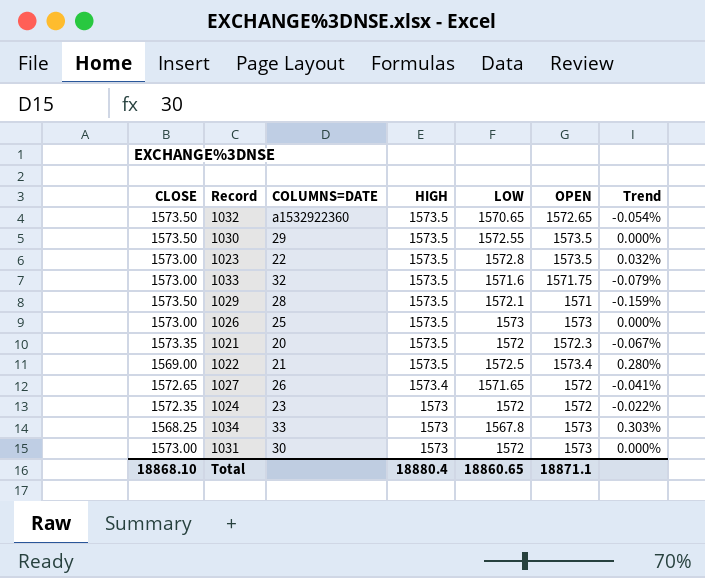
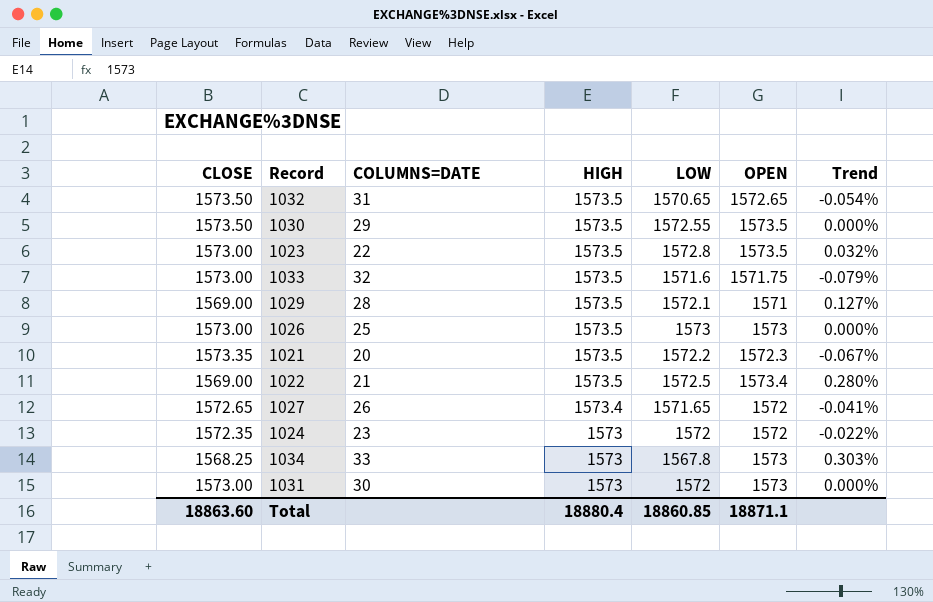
1032 | COLUMNS=DATE: a1532922360 -> 31
1029 | CLOSE: 1573.50 -> 1569.00
1029 | Trend: -0.159% -> 0.127%
1021 | LOW: 1572 -> 1572.2
Total | CLOSE: 18868.10 -> 18863.60
Total | LOW: 18860.65 -> 18860.85

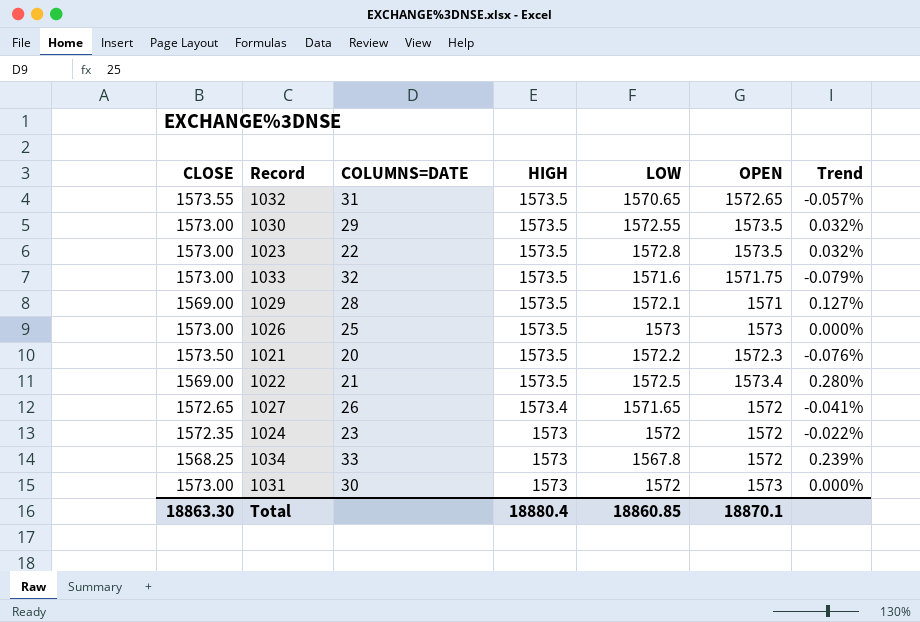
1032 | CLOSE: 1573.50 -> 1573.55
1032 | Trend: -0.054% -> -0.057%
1030 | CLOSE: 1573.50 -> 1573.00
1030 | Trend: 0.000% -> 0.032%
1021 | CLOSE: 1573.35 -> 1573.50
1021 | Trend: -0.067% -> -0.076%
1034 | OPEN: 1573 -> 1572
1034 | Trend: 0.303% -> 0.239%
Total | CLOSE: 18863.60 -> 18863.30
Total | OPEN: 18871.1 -> 18870.1

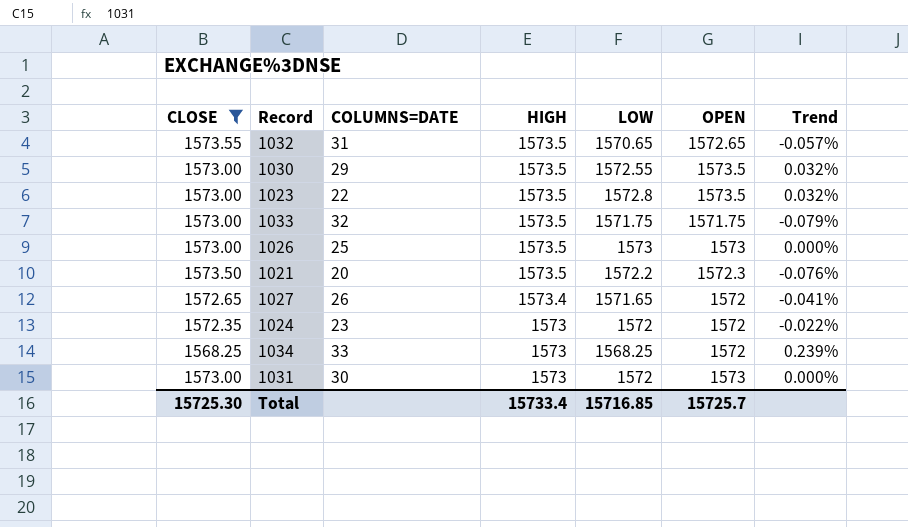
filter: none -> CLOSE != 1569.00
1033 | LOW: 1571.6 -> 1571.75
1034 | LOW: 1567.8 -> 1568.25
Total | CLOSE: 18863.30 -> 15725.30
Total | HIGH: 18880.4 -> 15733.4
Total | LOW: 18860.85 -> 15716.85
Total | OPEN: 18870.1 -> 15725.7

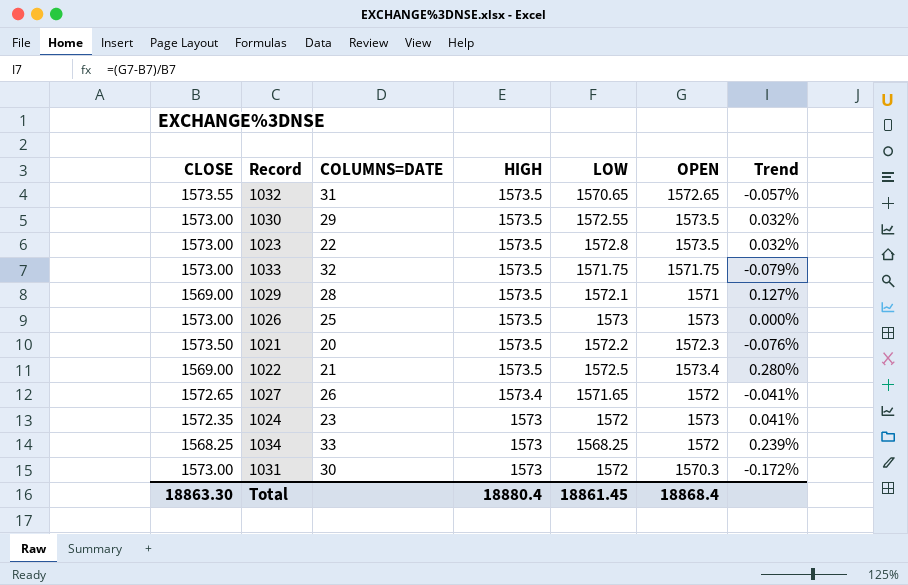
filter: CLOSE != 1569.00 -> none
1024 | OPEN: 1572 -> 1573
1024 | Trend: -0.022% -> 0.041%
1031 | OPEN: 1573 -> 1570.3
1031 | Trend: 0.000% -> -0.172%
Total | CLOSE: 15725.30 -> 18863.30
Total | HIGH: 15733.4 -> 18880.4
Total | LOW: 15716.85 -> 18861.45
Total | OPEN: 15725.7 -> 18868.4

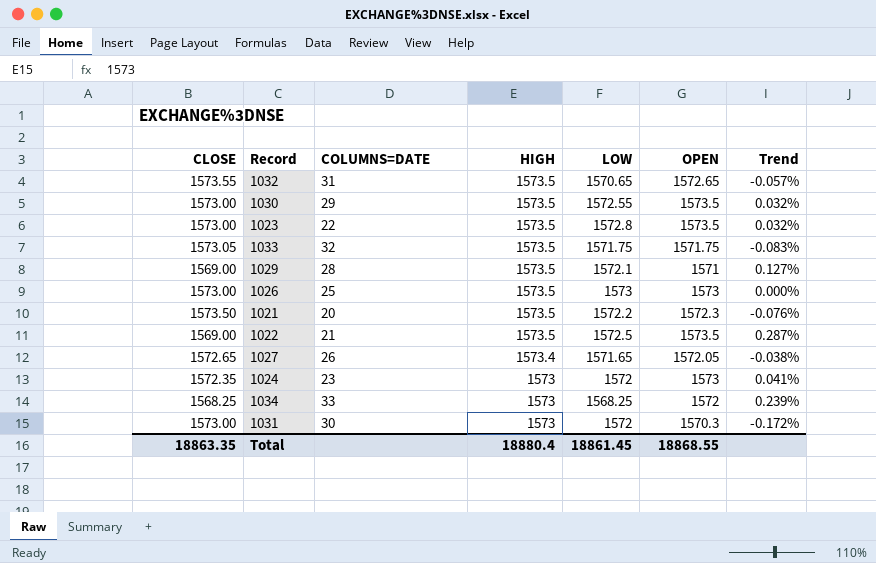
1033 | CLOSE: 1573.00 -> 1573.05
1033 | Trend: -0.079% -> -0.083%
1022 | OPEN: 1573.4 -> 1573.5
1022 | Trend: 0.280% -> 0.287%
1027 | OPEN: 1572 -> 1572.05
1027 | Trend: -0.041% -> -0.038%
Total | CLOSE: 18863.30 -> 18863.35
Total | OPEN: 18868.4 -> 18868.55

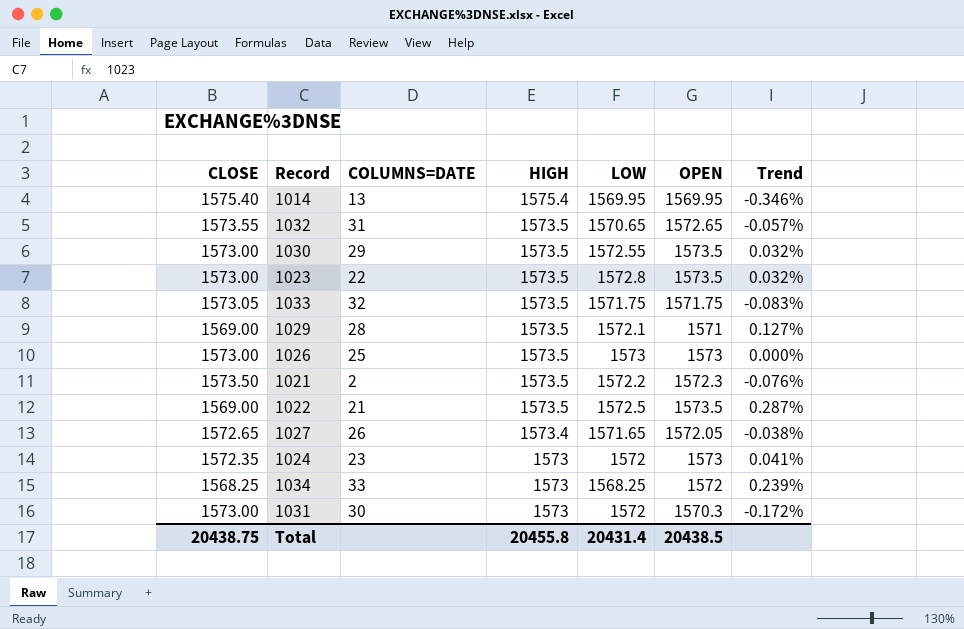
row 1014: none -> 1575.40 | 13 | 1575.4 | 1569.95 | 1569.95 | -0.346%
1021 | COLUMNS=DATE: 20 -> 2
Total | CLOSE: 18863.35 -> 20438.75
Total | HIGH: 18880.4 -> 20455.8
Total | LOW: 18861.45 -> 20431.4
Total | OPEN: 18868.55 -> 20438.5

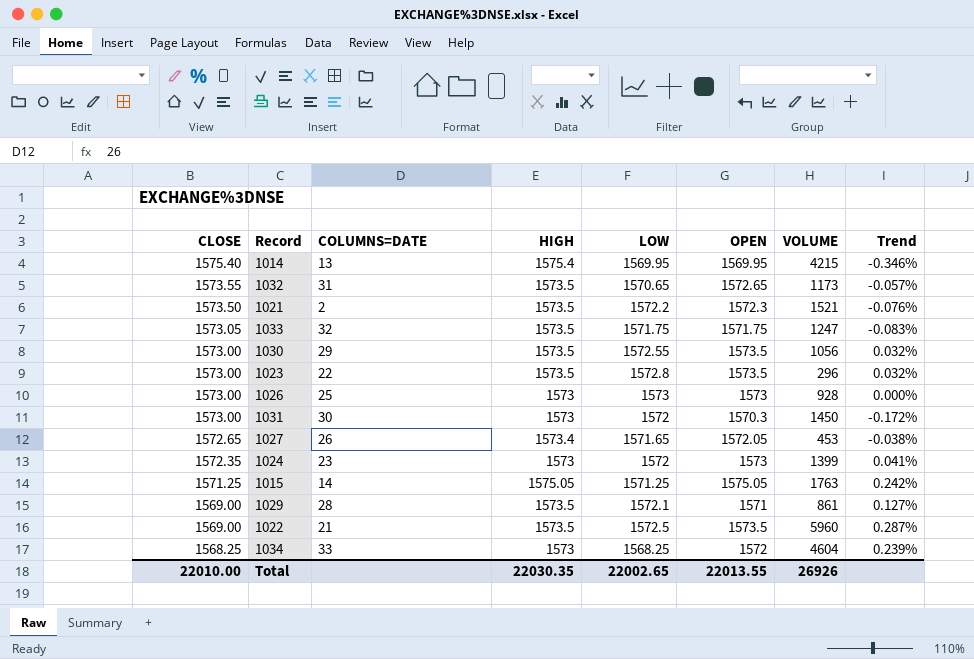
row order: HIGH descending -> CLOSE descending
column VOLUME | position: none -> 7
1026 | HIGH: 1573.5 -> 1573
row 1015: none -> 1571.25 | 14 | 1575.05 | 1571.25 | 1575.05 | 1763 | 0.242%
Total | CLOSE: 20438.75 -> 22010.00
Total | HIGH: 20455.8 -> 22030.35
Total | LOW: 20431.4 -> 22002.65
Total | OPEN: 20438.5 -> 22013.55

